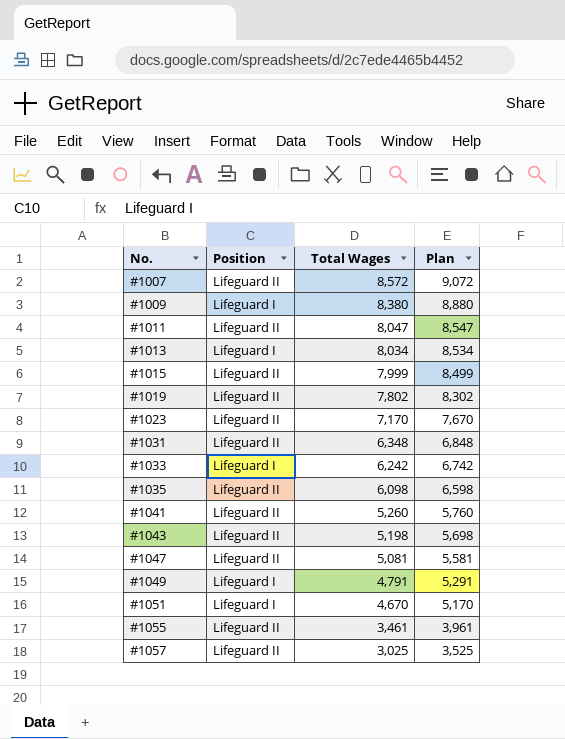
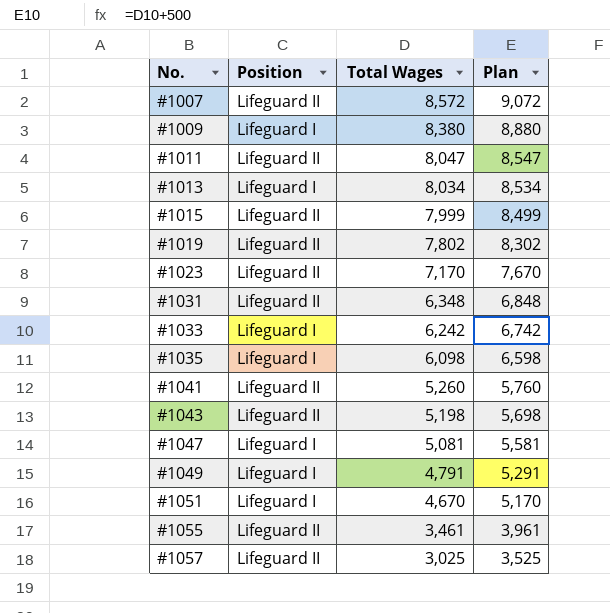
#1035 | Position: Lifeguard II -> Lifeguard I
#1047 | Position: Lifeguard II -> Lifeguard I

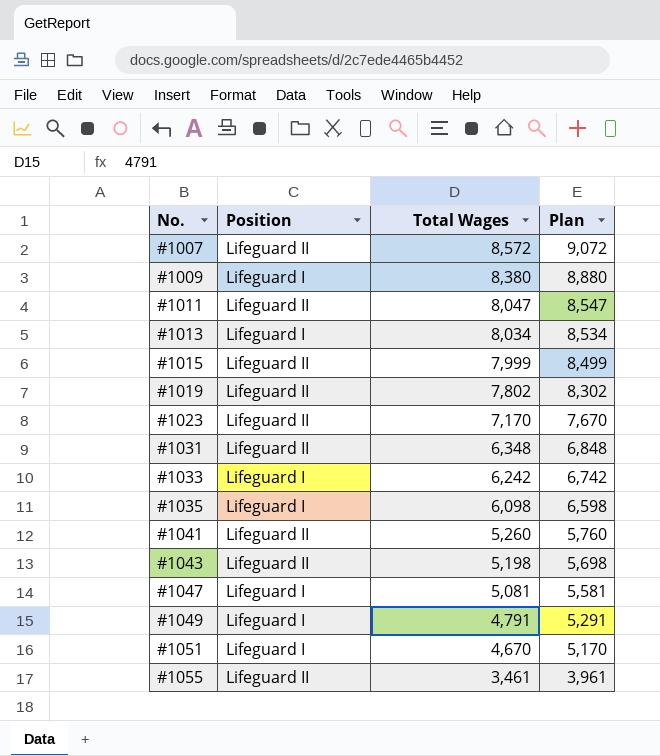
row #1057: Lifeguard II | 3,025 | 3,525 -> none

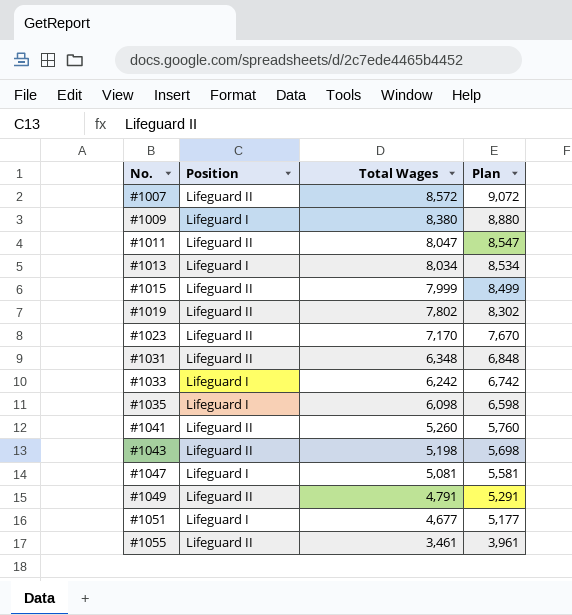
#1049 | Position: Lifeguard I -> Lifeguard II
#1051 | Total Wages: 4,670 -> 4,677
#1051 | Plan: 5,170 -> 5,177

